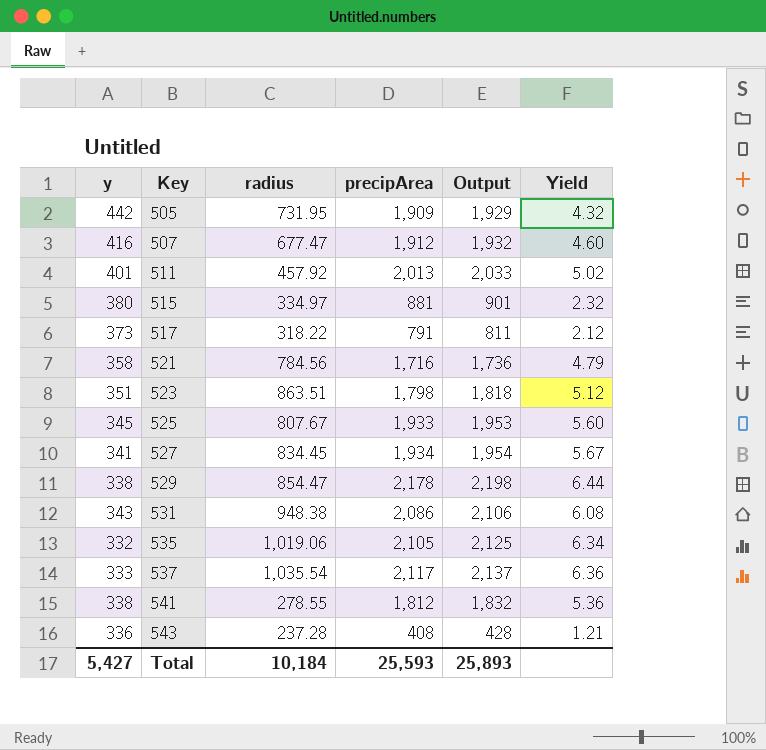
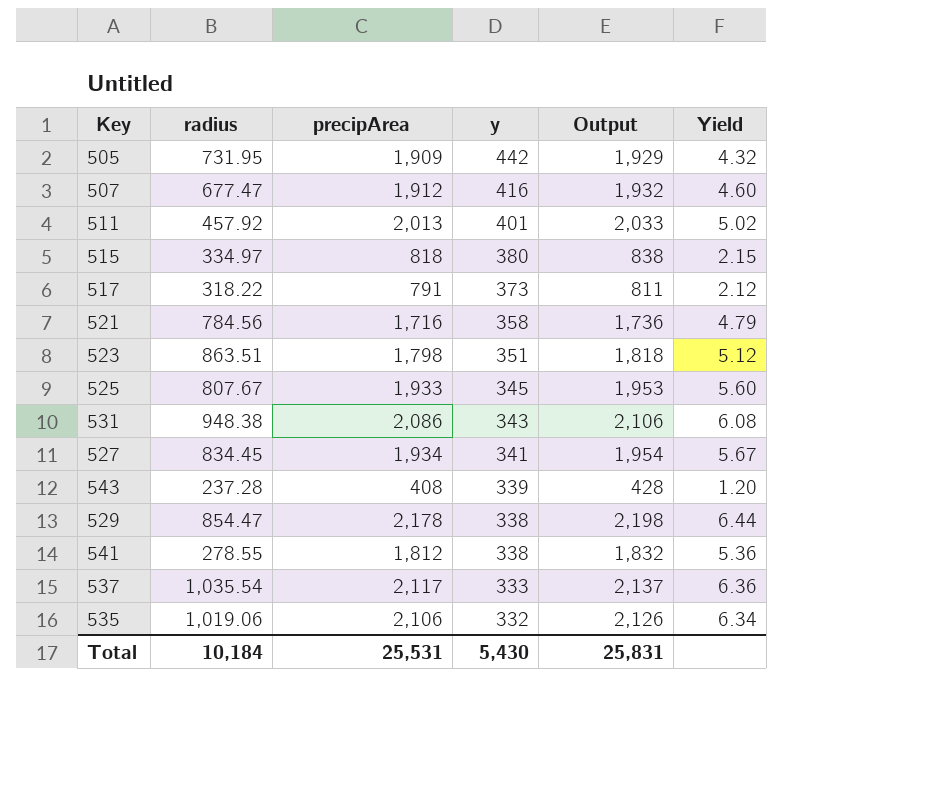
row order: Key ascending -> y descending
column y | position: 1 -> 4
515 | precipArea: 881 -> 818
515 | Output: 901 -> 838
515 | Yield: 2.32 -> 2.15
543 | y: 336 -> 339
543 | Yield: 1.21 -> 1.20
535 | precipArea: 2,105 -> 2,106
535 | Output: 2,125 -> 2,126
Total | precipArea: 25,593 -> 25,531
Total | y: 5,427 -> 5,430
Total | Output: 25,893 -> 25,831

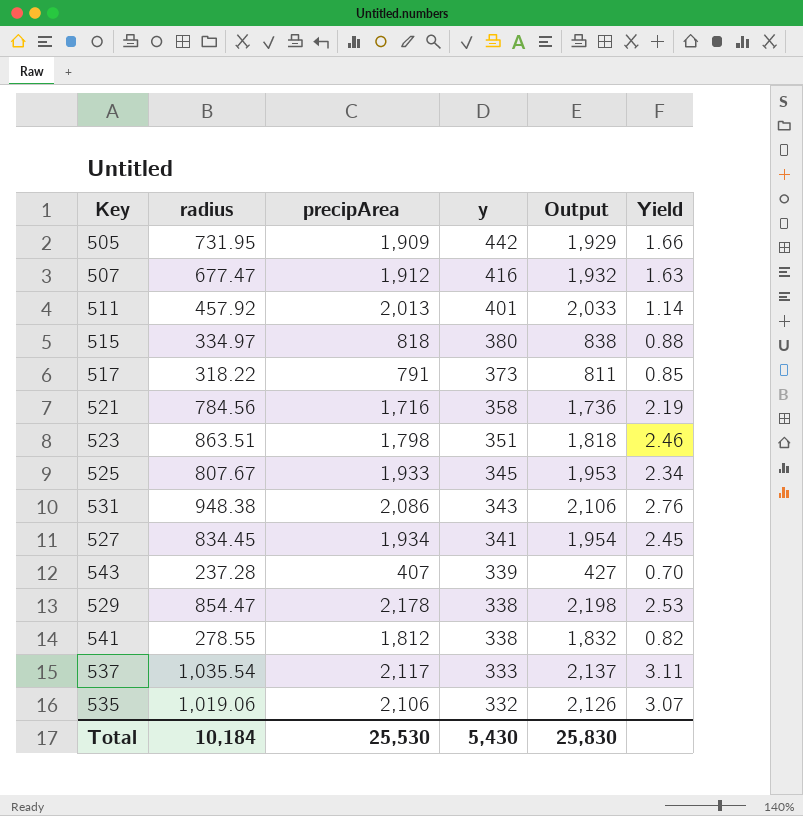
column Yield | formula: [precipArea] / [y] -> [radius] / [y]
543 | precipArea: 408 -> 407
543 | Output: 428 -> 427
Total | precipArea: 25,531 -> 25,530
Total | Output: 25,831 -> 25,830

